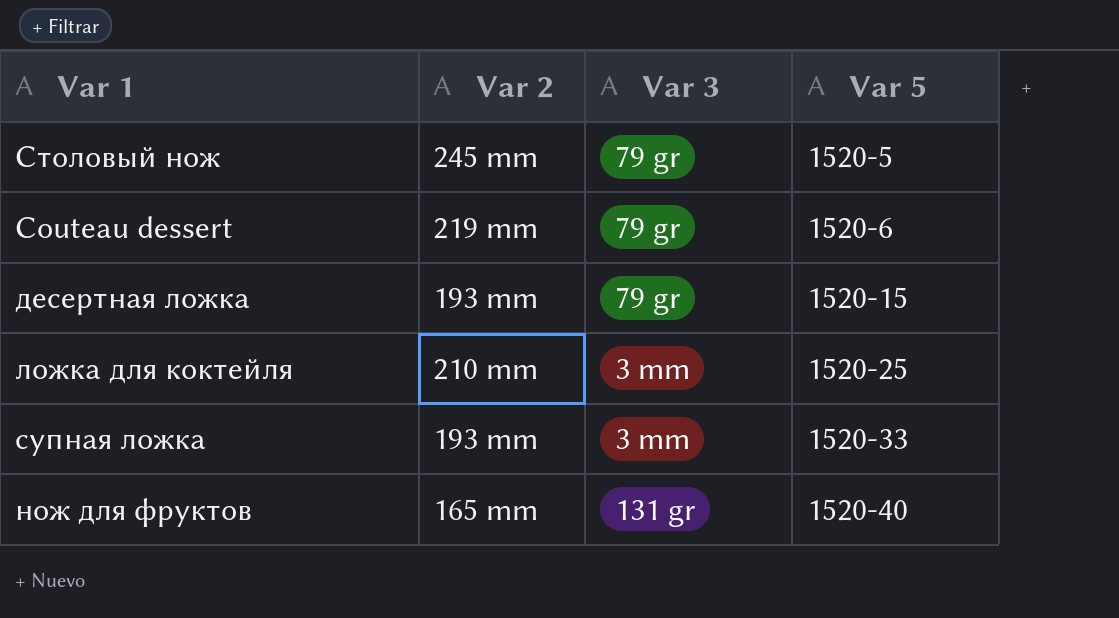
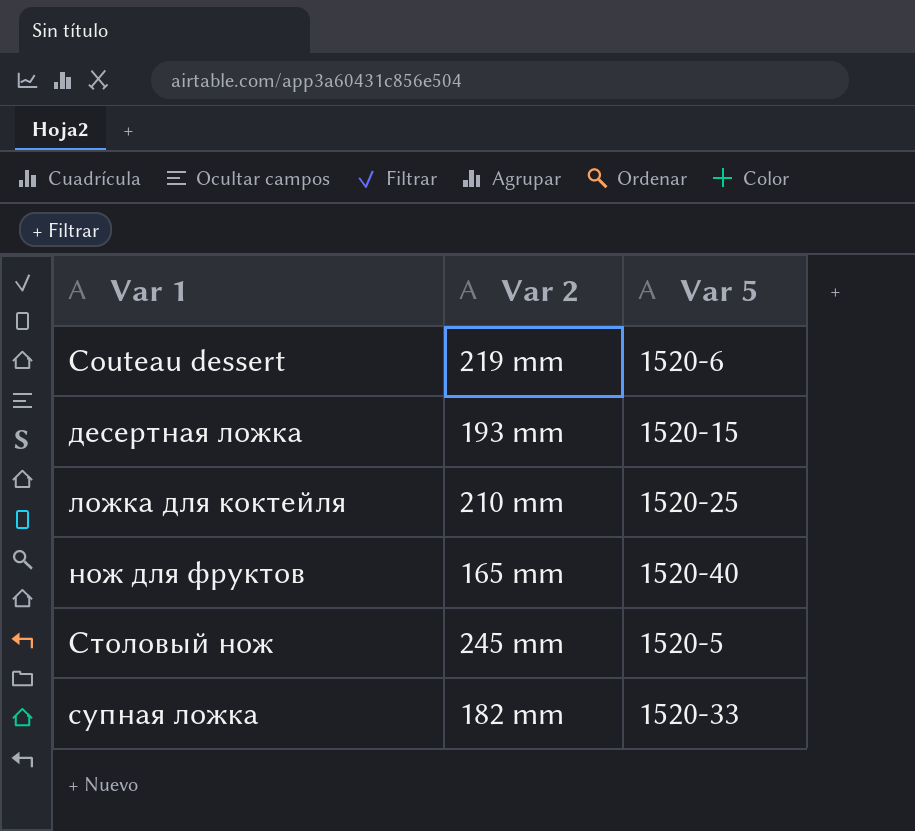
row order: Var 5 ascending -> Var 1 ascending
column Var 3 | position: 3 -> none
супная ложка | Var 2: 193 mm -> 182 mm

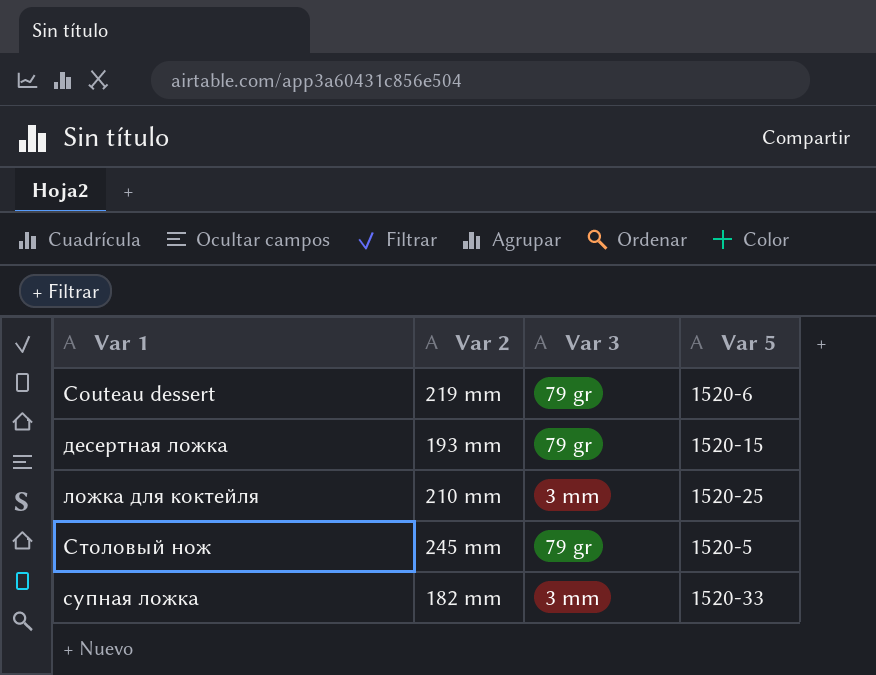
column Var 3 | position: none -> 3
row нож для фруктов: 165 mm | 1520-40 -> none

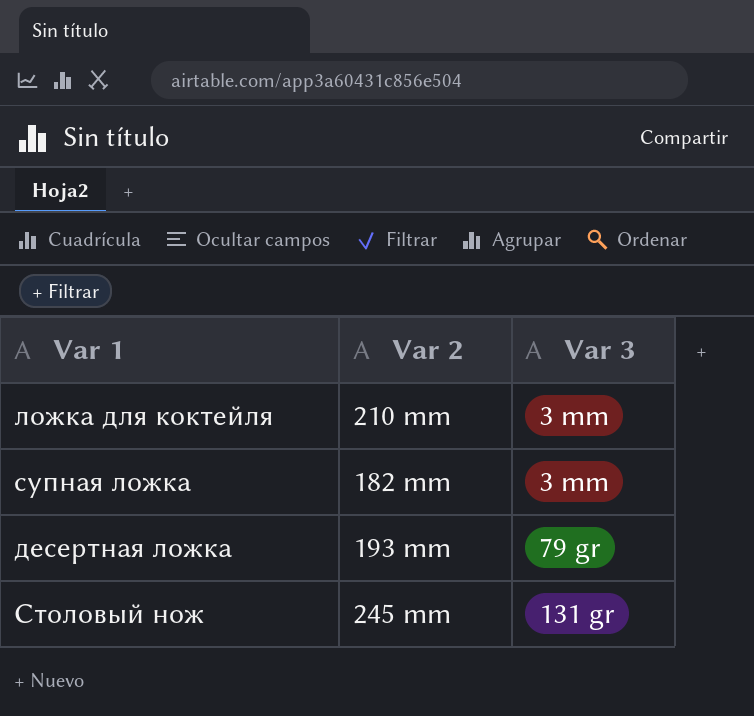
row order: Var 1 ascending -> Var 3 ascending
column Var 5 | position: 4 -> none
row Couteau dessert: 219 mm | 79 gr | 1520-6 -> none
Столовый нож | Var 3: 79 gr -> 131 gr

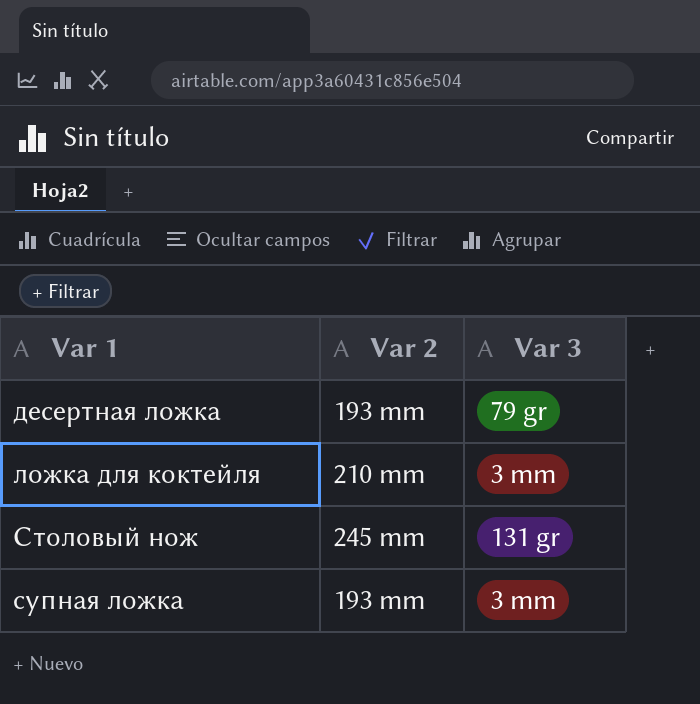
row order: Var 3 ascending -> Var 1 ascending
супная ложка | Var 2: 182 mm -> 193 mm

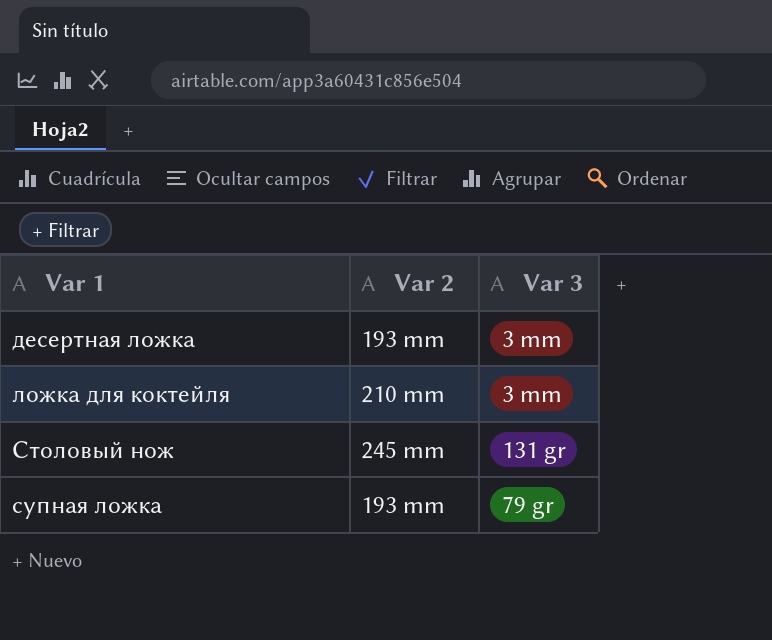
десертная ложка | Var 3: 79 gr -> 3 mm
супная ложка | Var 3: 3 mm -> 79 gr

